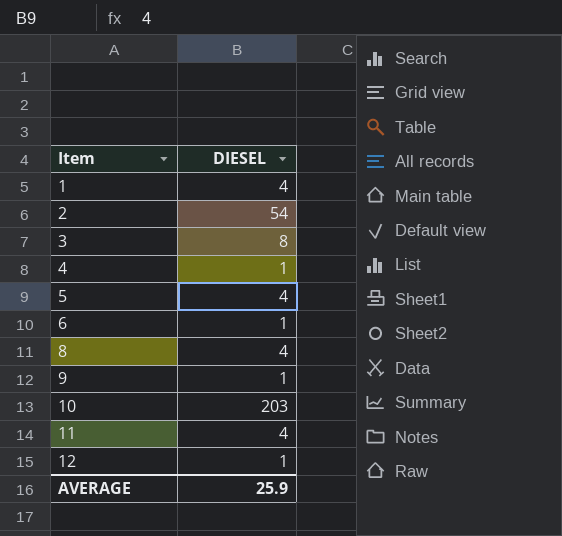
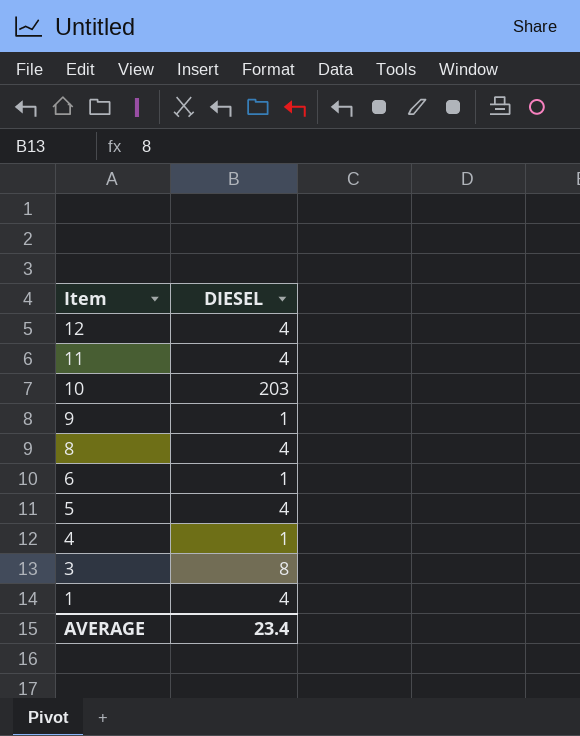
row order: Item ascending -> Item descending
row 2: 54 -> none
12 | DIESEL: 1 -> 4
AVERAGE | DIESEL: 25.9 -> 23.4

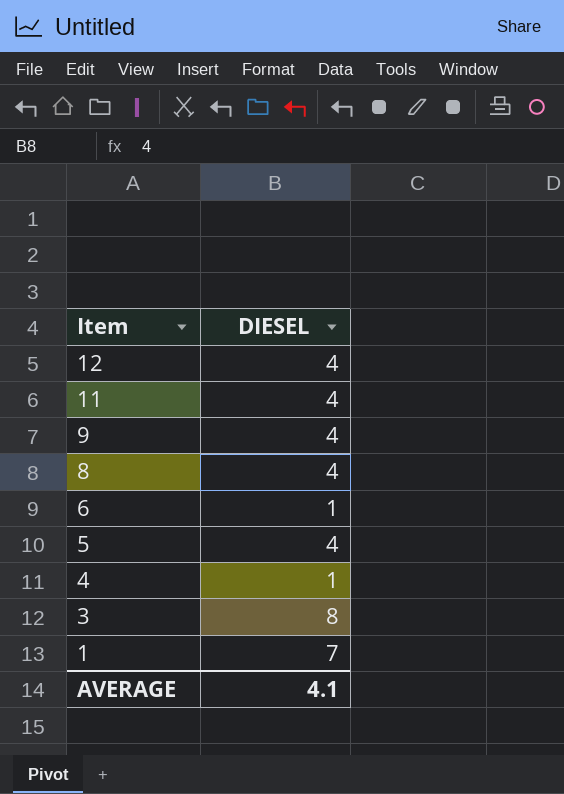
row 10: 203 -> none
9 | DIESEL: 1 -> 4
1 | DIESEL: 4 -> 7
AVERAGE | DIESEL: 23.4 -> 4.1

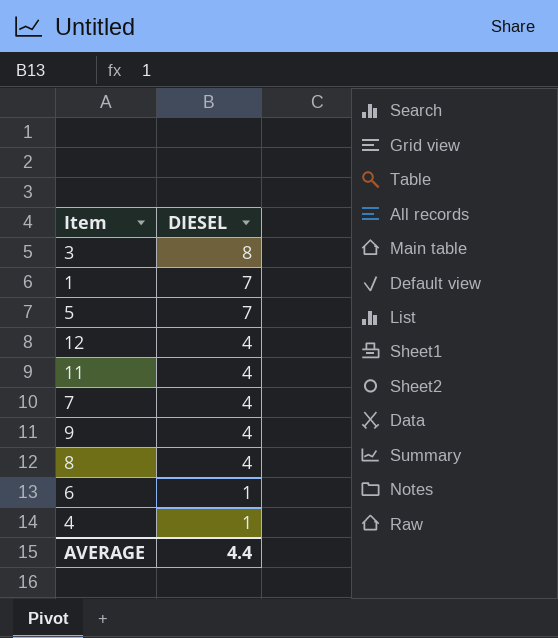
row order: Item descending -> DIESEL descending
5 | DIESEL: 4 -> 7
row 7: none -> 4
AVERAGE | DIESEL: 4.1 -> 4.4

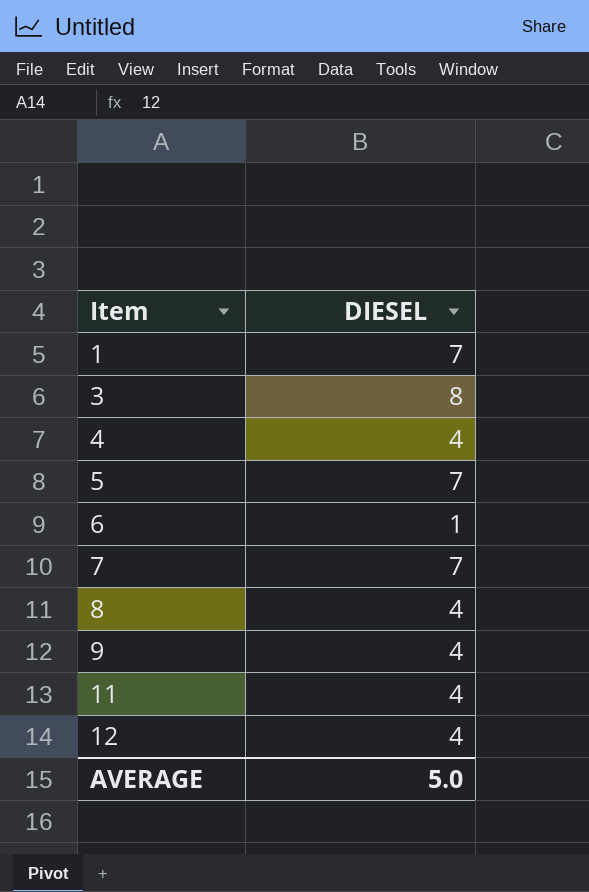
row order: DIESEL descending -> Item ascending
4 | DIESEL: 1 -> 4
7 | DIESEL: 4 -> 7
AVERAGE | DIESEL: 4.4 -> 5.0

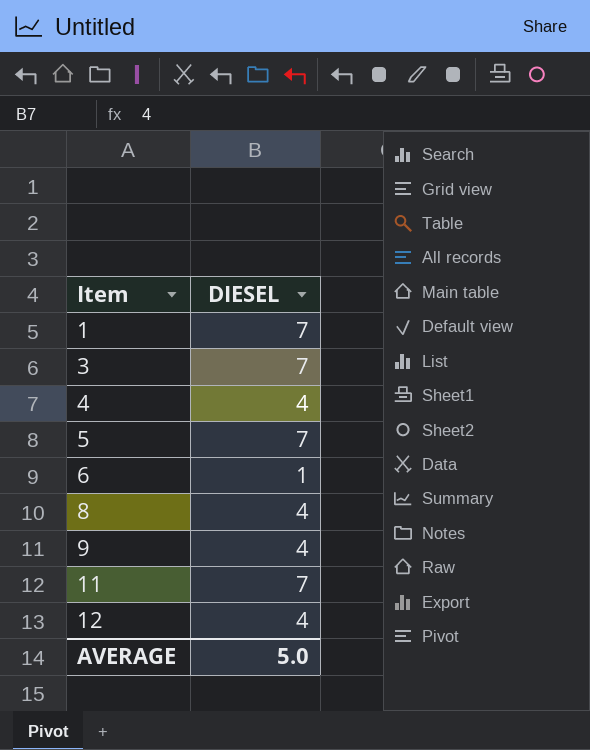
row 7: 7 -> none
3 | DIESEL: 8 -> 7
11 | DIESEL: 4 -> 7

